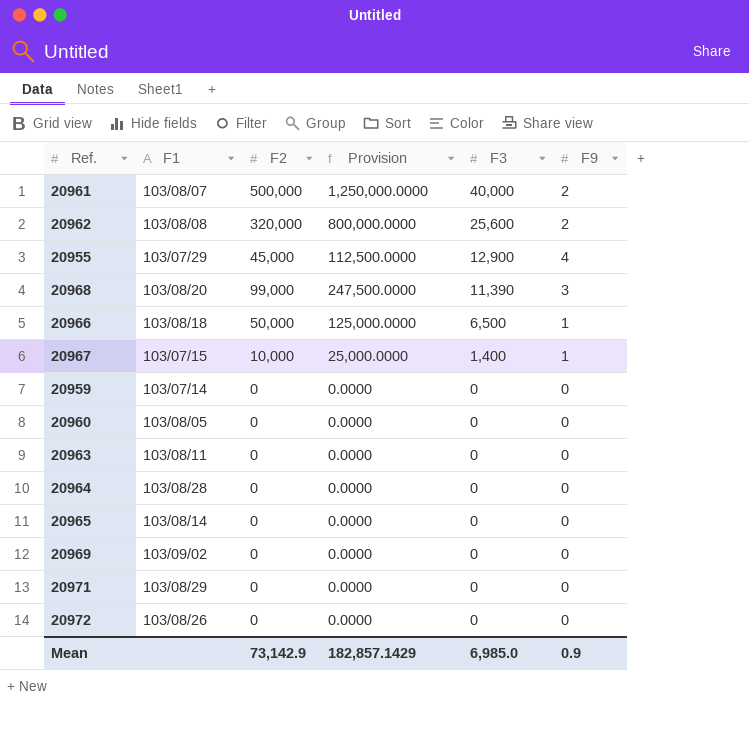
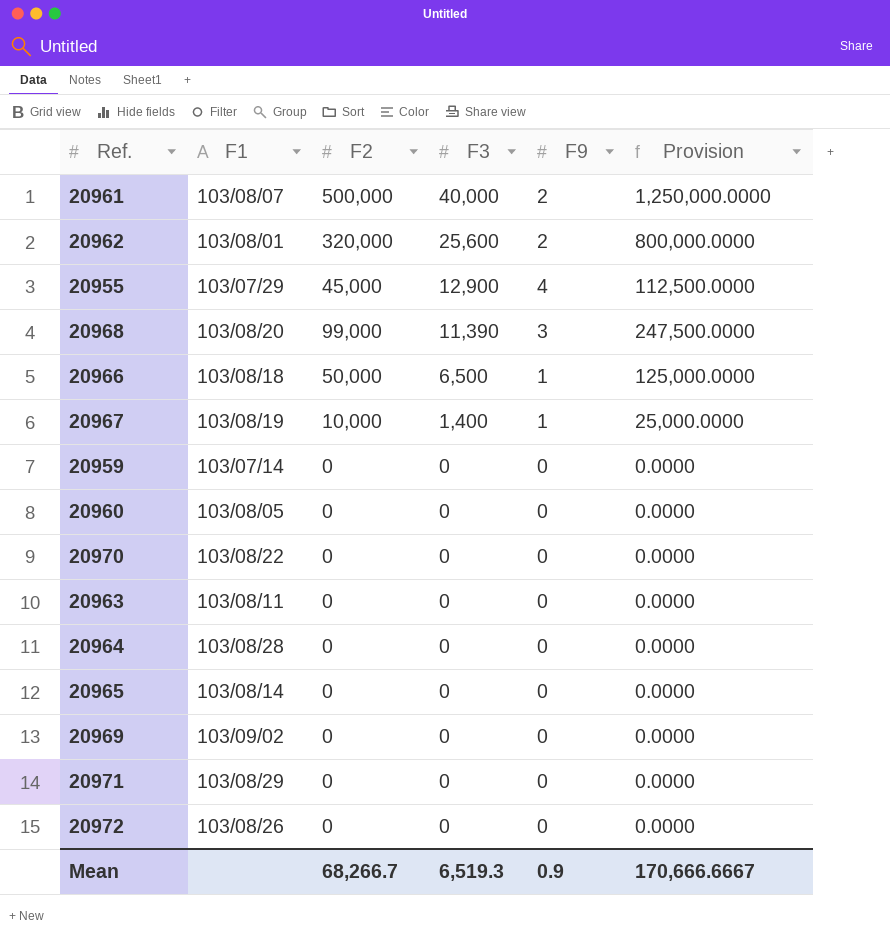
column Provision | position: 4 -> 6
20962 | F1: 103/08/08 -> 103/08/01
20967 | F1: 103/07/15 -> 103/08/19
row 20970: none -> 103/08/22 | 0 | 0 | 0 | 0.0000
Mean | F2: 73,142.9 -> 68,266.7
Mean | F3: 6,985.0 -> 6,519.3
Mean | Provision: 182,857.1429 -> 170,666.6667

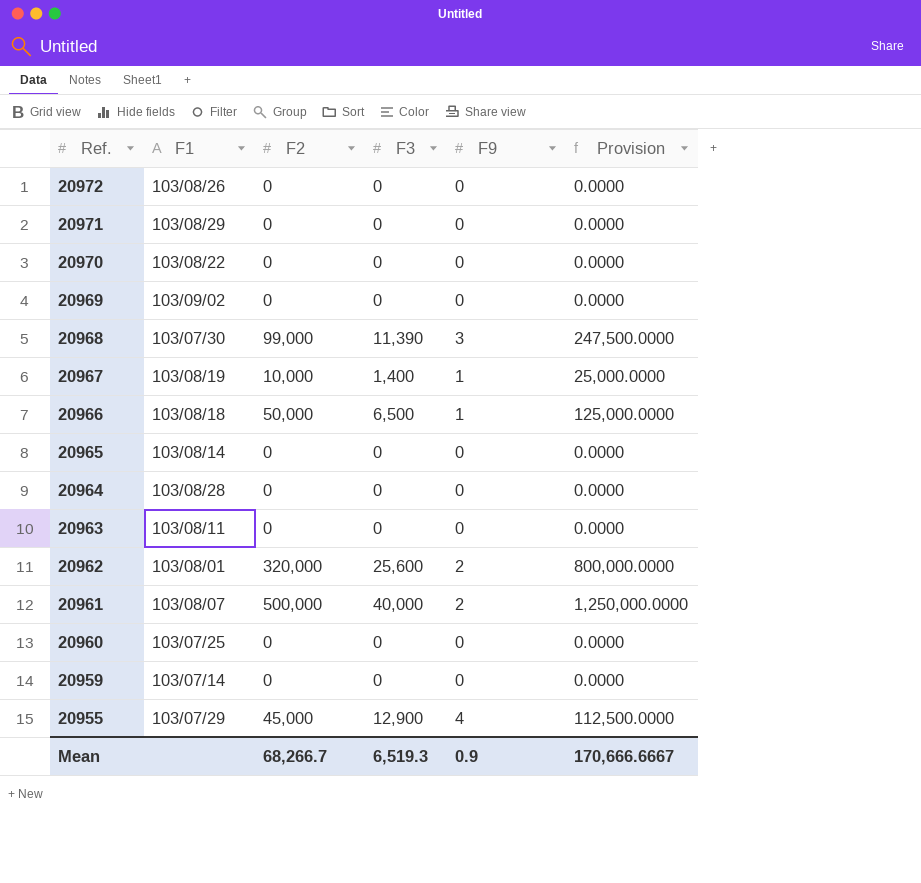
row order: F3 descending -> Ref. descending
20968 | F1: 103/08/20 -> 103/07/30
20960 | F1: 103/08/05 -> 103/07/25

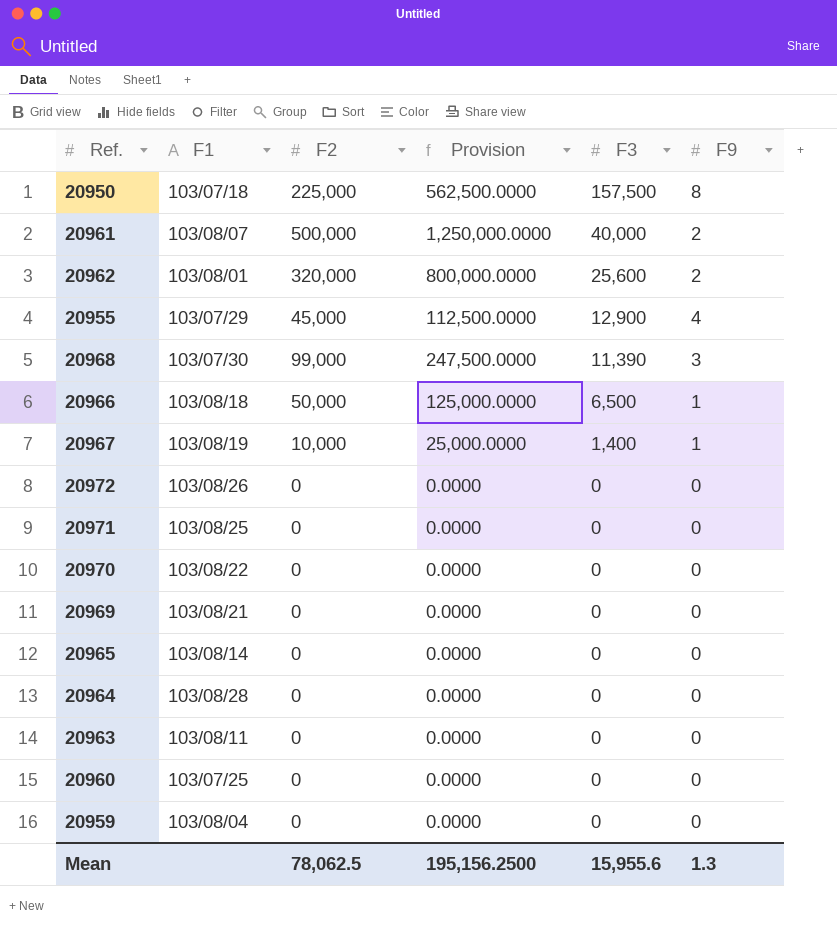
row order: Ref. descending -> F3 descending
column Provision | position: 6 -> 4
row 20950: none -> 103/07/18 | 225,000 | 562,500.0000 | 157,500 | 8
20971 | F1: 103/08/29 -> 103/08/25
20969 | F1: 103/09/02 -> 103/08/21
20959 | F1: 103/07/14 -> 103/08/04
Mean | F2: 68,266.7 -> 78,062.5
Mean | Provision: 170,666.6667 -> 195,156.2500
Mean | F3: 6,519.3 -> 15,955.6
Mean | F9: 0.9 -> 1.3

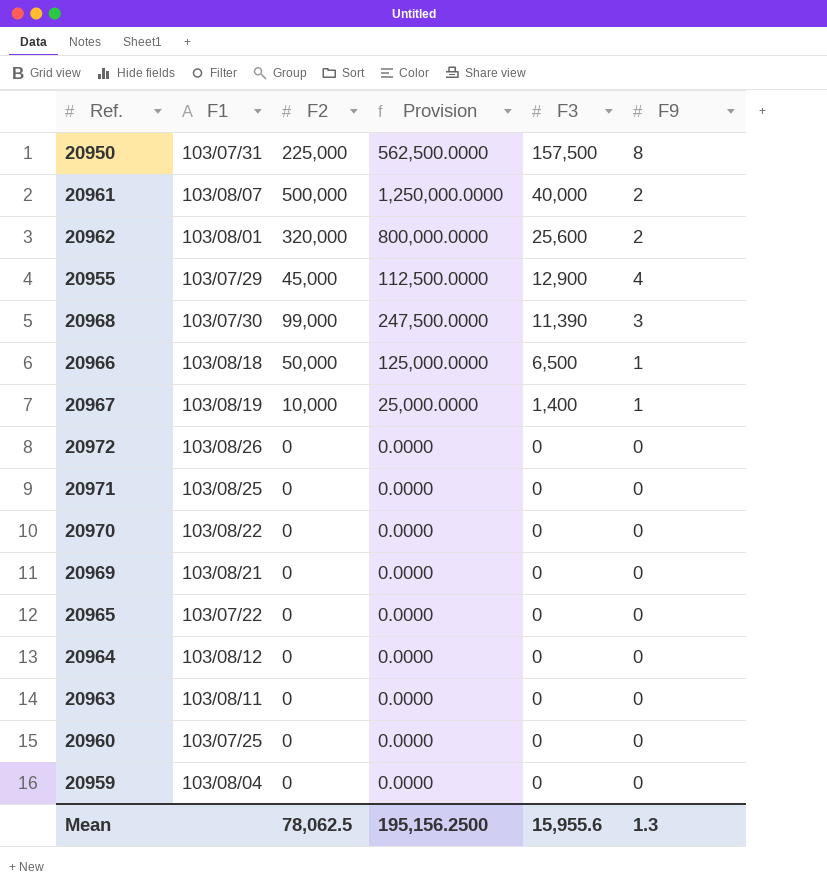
20950 | F1: 103/07/18 -> 103/07/31
20965 | F1: 103/08/14 -> 103/07/22
20964 | F1: 103/08/28 -> 103/08/12

